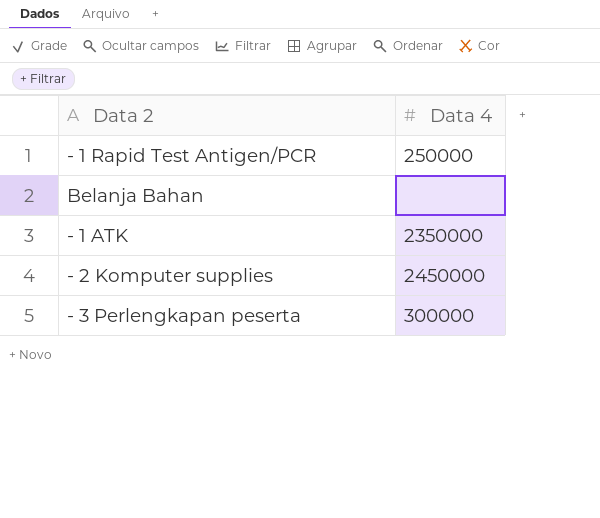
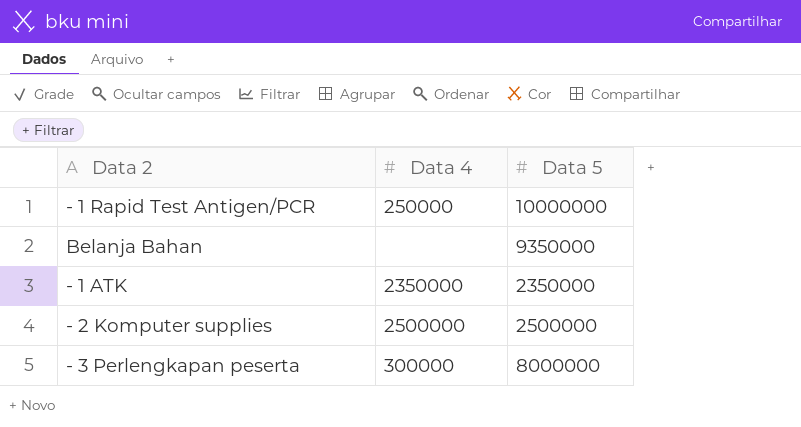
column Data 5 | position: none -> 3
- 2 Komputer supplies | Data 4: 2450000 -> 2500000

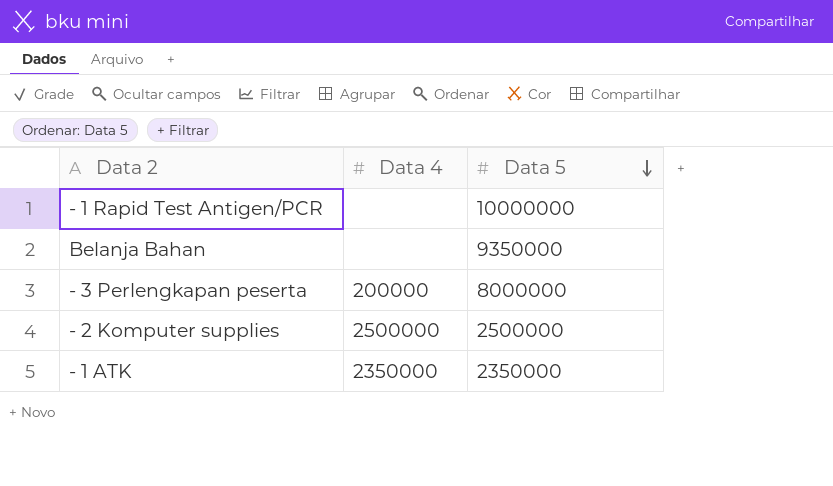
row order: none -> Data 5 descending
- 1 Rapid Test Antigen/PCR | Data 4: 250000 -> none
- 3 Perlengkapan peserta | Data 4: 300000 -> 200000

